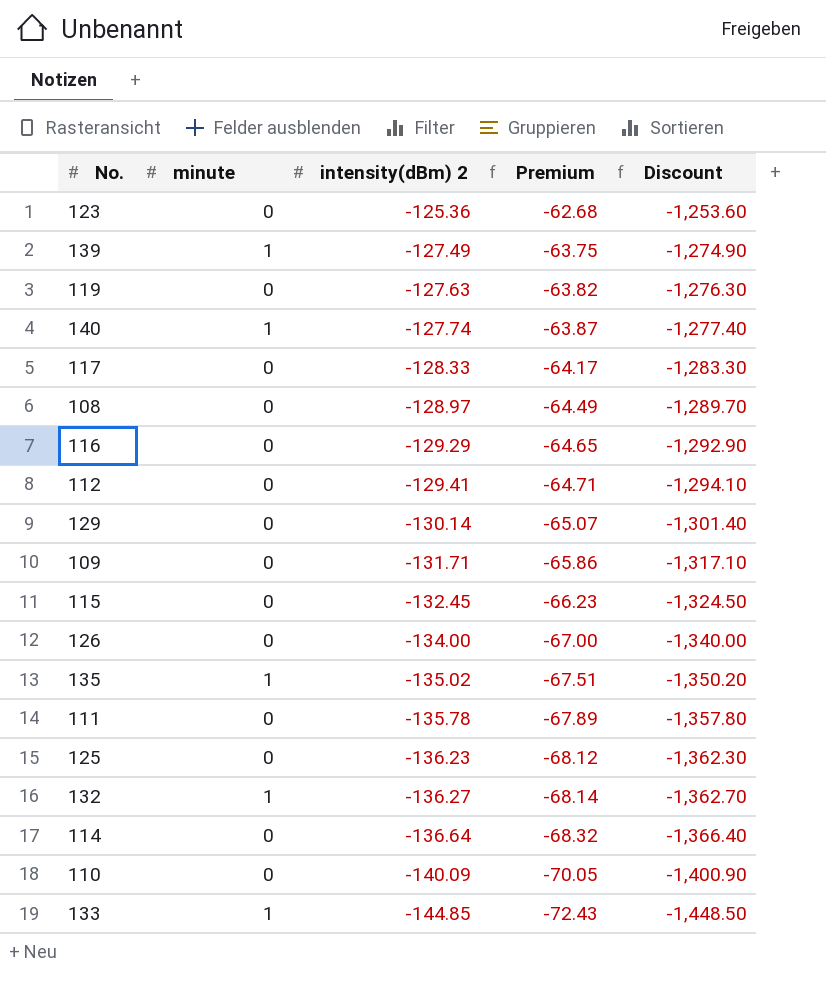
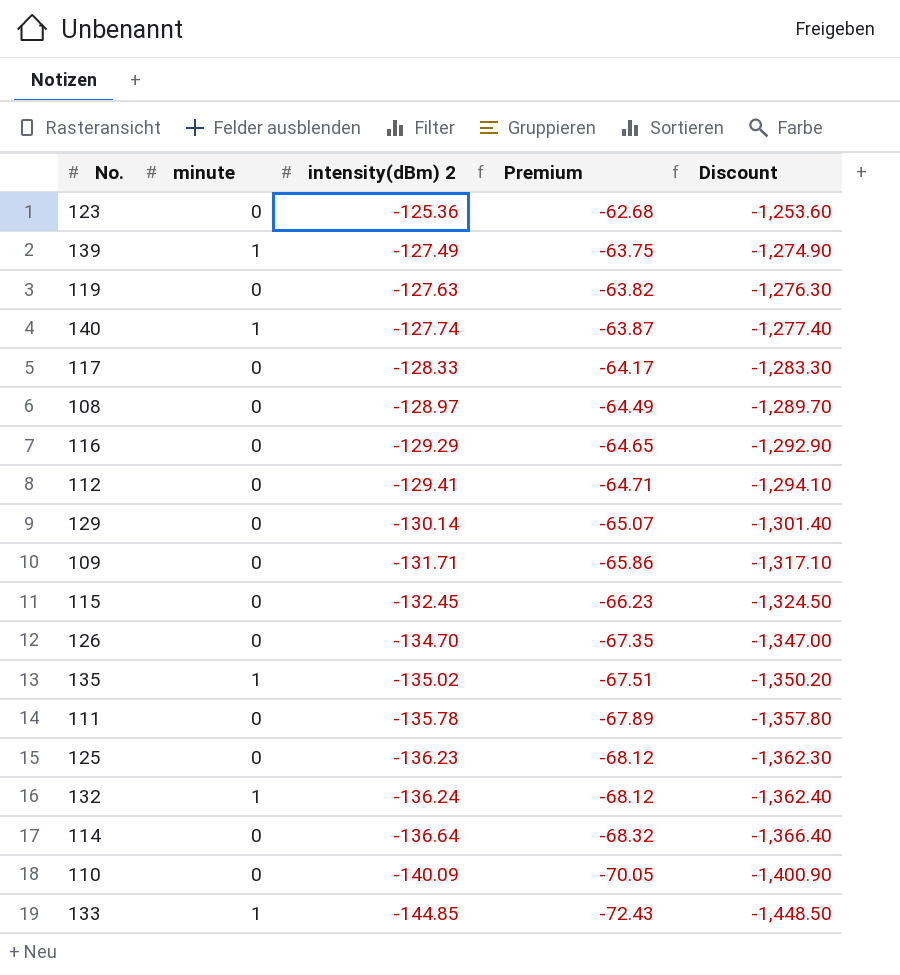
126 | intensity(dBm) 2: -134.00 -> -134.70
126 | Premium: -67.00 -> -67.35
126 | Discount: -1,340.00 -> -1,347.00
132 | intensity(dBm) 2: -136.27 -> -136.24
132 | Premium: -68.14 -> -68.12
132 | Discount: -1,362.70 -> -1,362.40

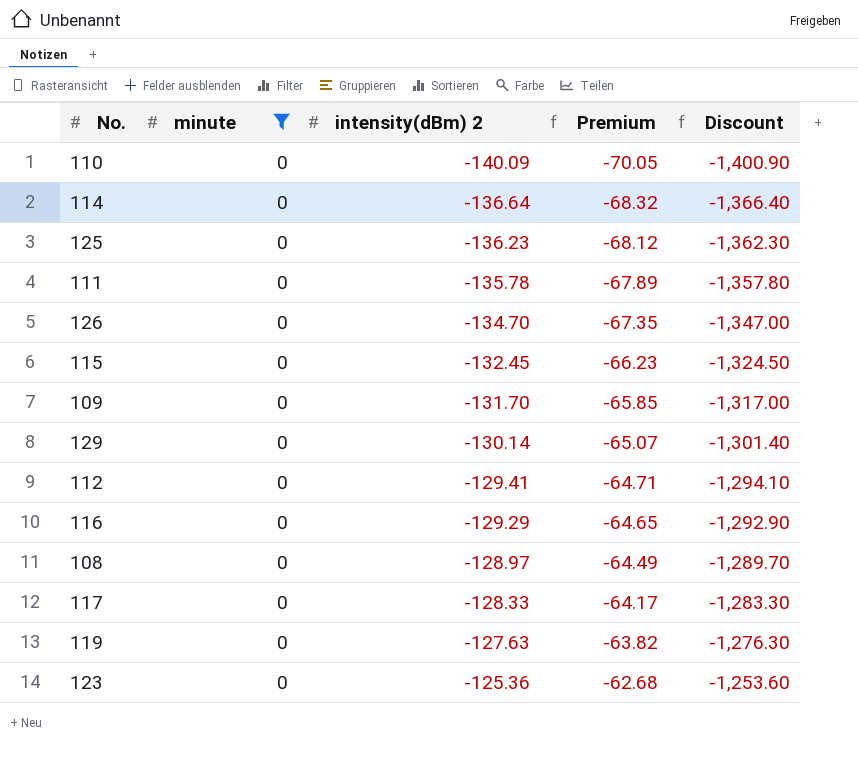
filter: none -> minute = 0
row order: intensity(dBm) 2 descending -> intensity(dBm) 2 ascending
109 | intensity(dBm) 2: -131.71 -> -131.70
109 | Premium: -65.86 -> -65.85
109 | Discount: -1,317.10 -> -1,317.00

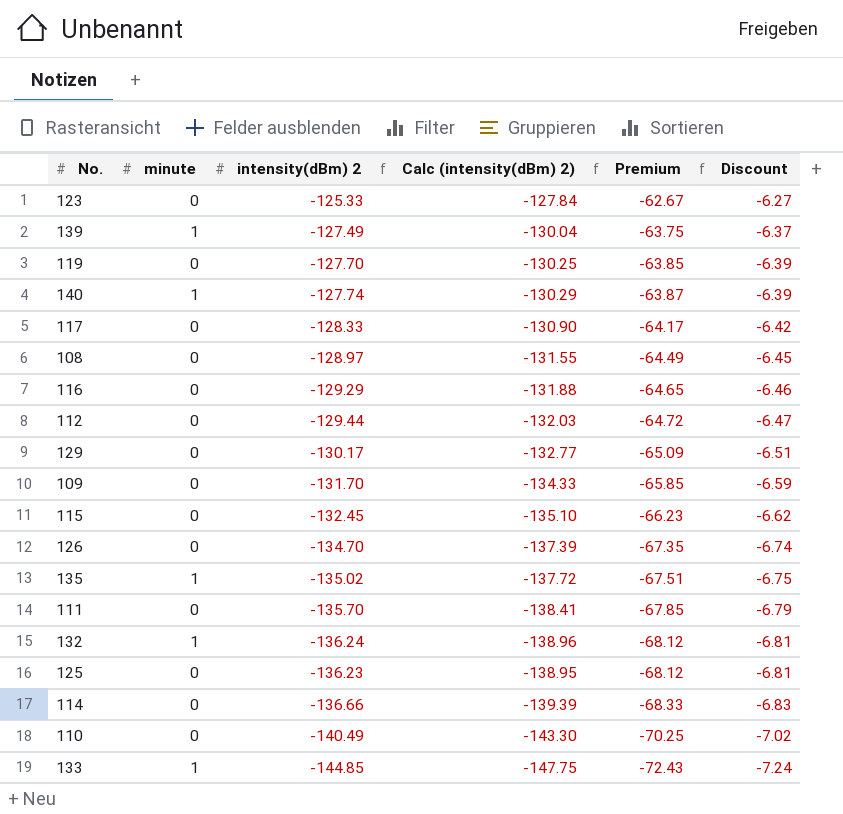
filter: minute = 0 -> none
row order: intensity(dBm) 2 ascending -> Premium descending
column Calc (intensity(dBm) 2) | formula: none -> [intensity(dBm) 2] * 1.02
column Discount | formula: [intensity(dBm) 2] * 10 -> [intensity(dBm) 2] * 0.05
123 | intensity(dBm) 2: -125.36 -> -125.33
123 | Premium: -62.68 -> -62.67
119 | intensity(dBm) 2: -127.63 -> -127.70
119 | Premium: -63.82 -> -63.85
112 | intensity(dBm) 2: -129.41 -> -129.44
112 | Premium: -64.71 -> -64.72
129 | intensity(dBm) 2: -130.14 -> -130.17
129 | Premium: -65.07 -> -65.09
111 | intensity(dBm) 2: -135.78 -> -135.70
111 | Premium: -67.89 -> -67.85
114 | intensity(dBm) 2: -136.64 -> -136.66
114 | Premium: -68.32 -> -68.33
110 | intensity(dBm) 2: -140.09 -> -140.49
110 | Premium: -70.05 -> -70.25

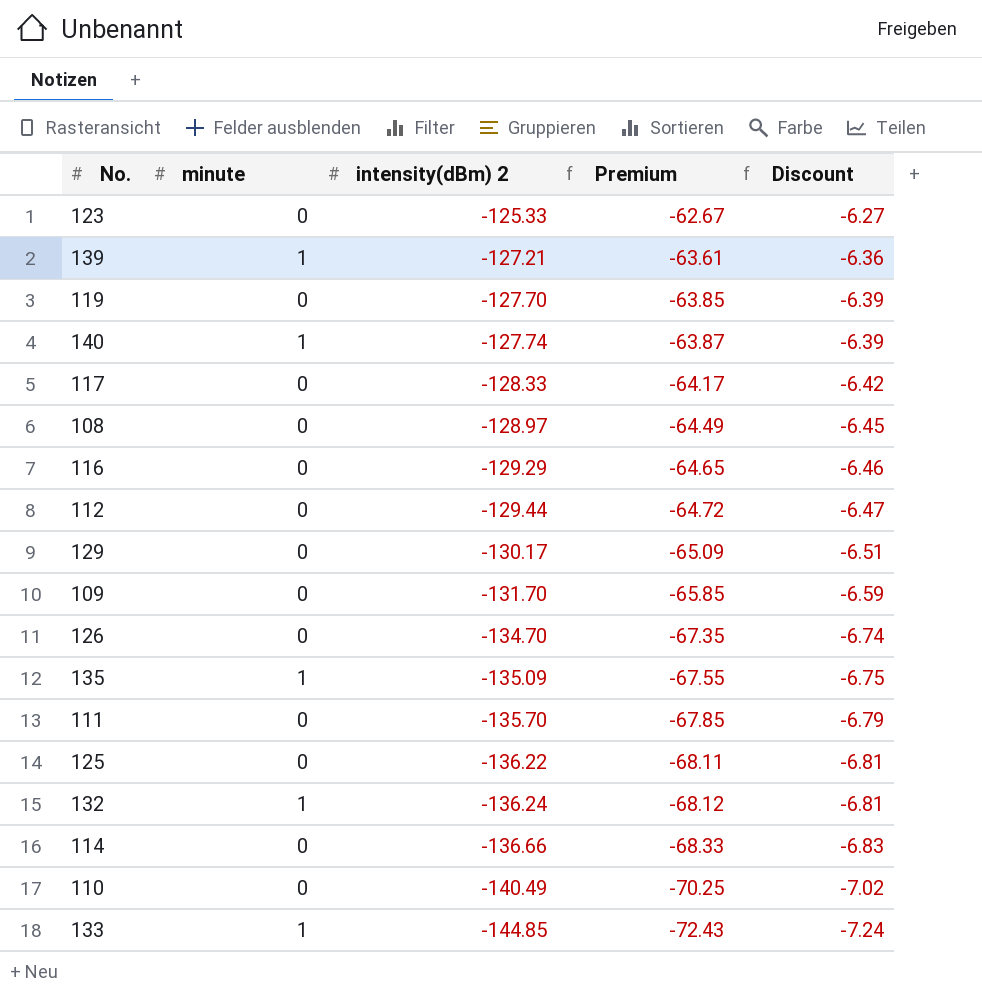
row order: Premium descending -> intensity(dBm) 2 descending
column Calc (intensity(dBm) 2) | formula: [intensity(dBm) 2] * 1.02 -> none
row 115: 0 | -132.45 | -135.10 | -66.23 | -6.62 -> none
139 | intensity(dBm) 2: -127.49 -> -127.21
139 | Premium: -63.75 -> -63.61
139 | Discount: -6.37 -> -6.36
135 | intensity(dBm) 2: -135.02 -> -135.09
135 | Premium: -67.51 -> -67.55
125 | intensity(dBm) 2: -136.23 -> -136.22
125 | Premium: -68.12 -> -68.11

